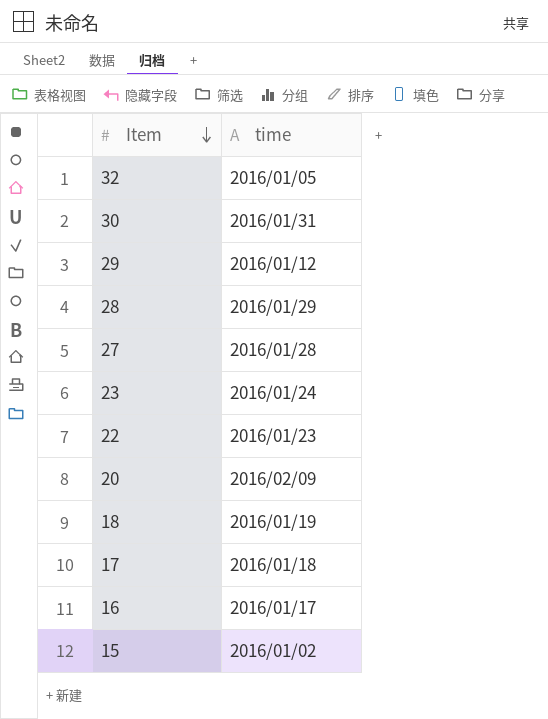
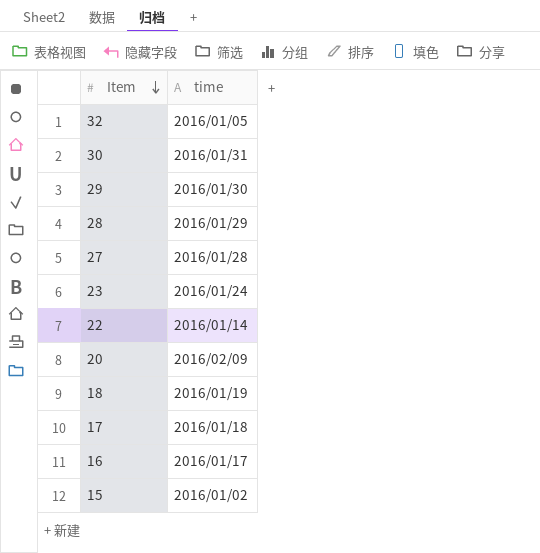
29 | time: 2016/01/12 -> 2016/01/30
22 | time: 2016/01/23 -> 2016/01/14

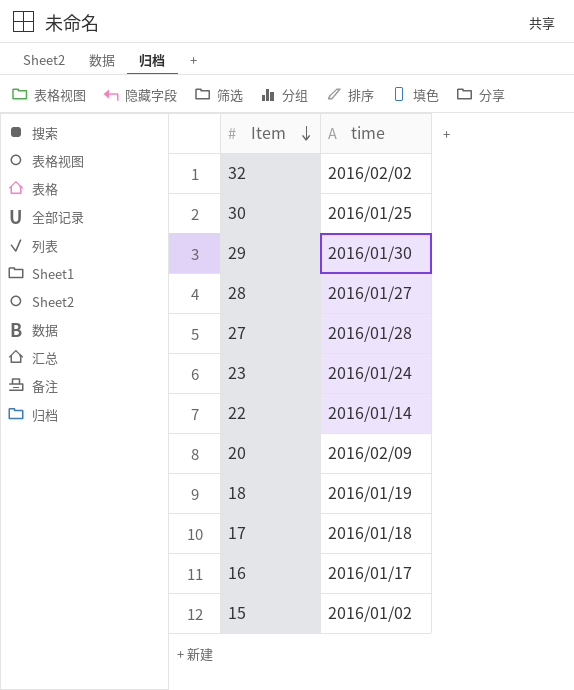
32 | time: 2016/01/05 -> 2016/02/02
30 | time: 2016/01/31 -> 2016/01/25
28 | time: 2016/01/29 -> 2016/01/27

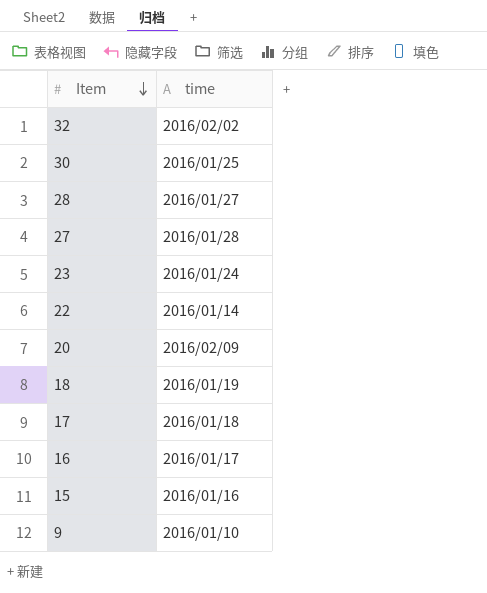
row 29: 2016/01/30 -> none
15 | time: 2016/01/02 -> 2016/01/16
row 9: none -> 2016/01/10

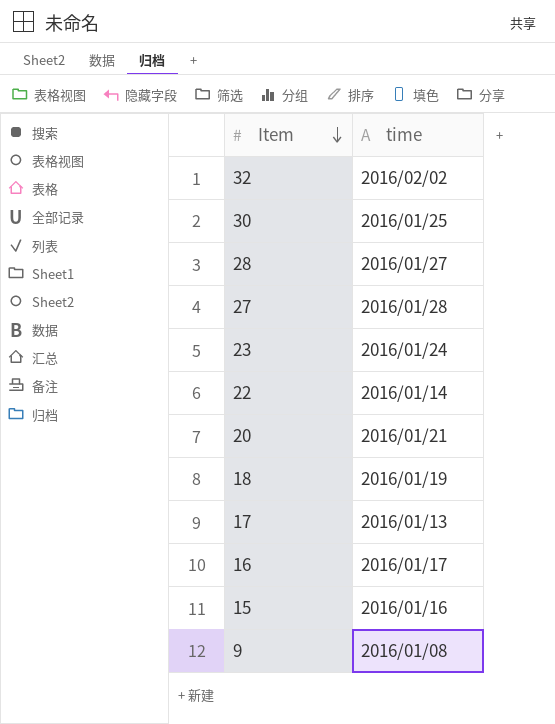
20 | time: 2016/02/09 -> 2016/01/21
17 | time: 2016/01/18 -> 2016/01/13
9 | time: 2016/01/10 -> 2016/01/08

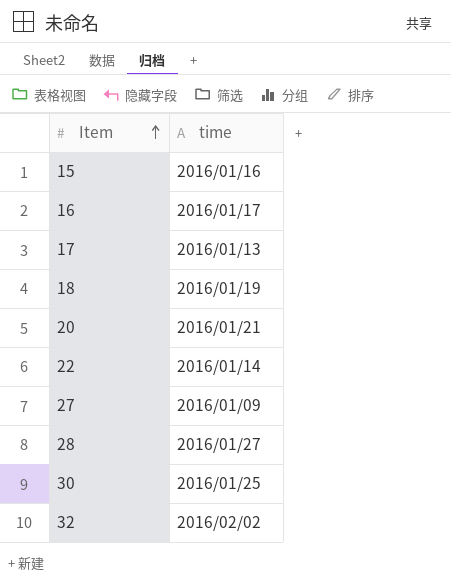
row order: Item descending -> Item ascending
row 23: 2016/01/24 -> none
row 9: 2016/01/08 -> none
27 | time: 2016/01/28 -> 2016/01/09

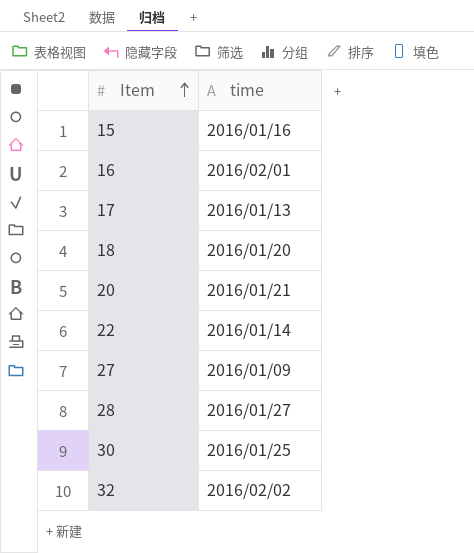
16 | time: 2016/01/17 -> 2016/02/01
18 | time: 2016/01/19 -> 2016/01/20

